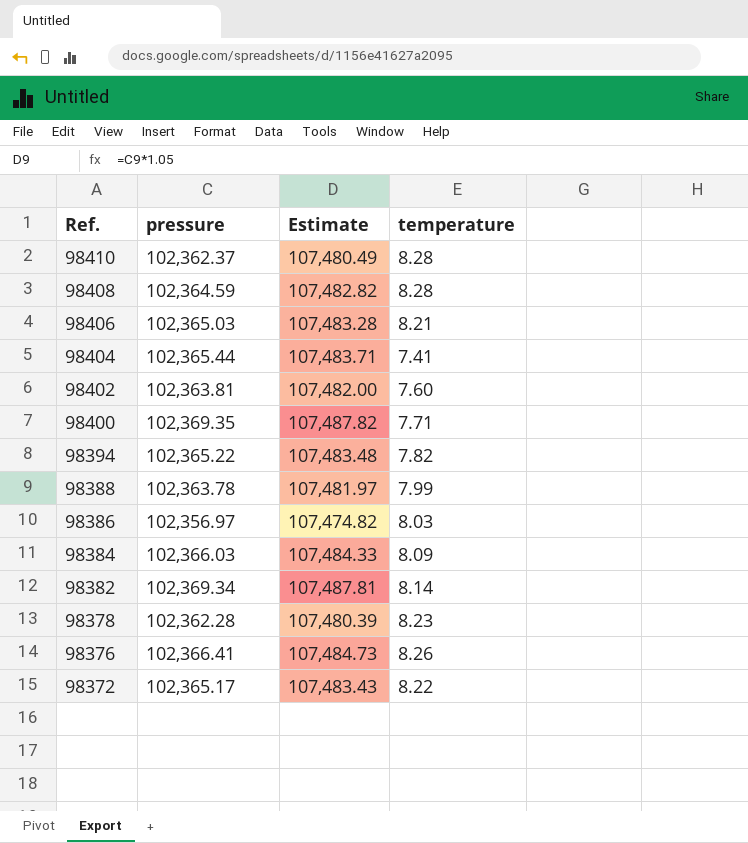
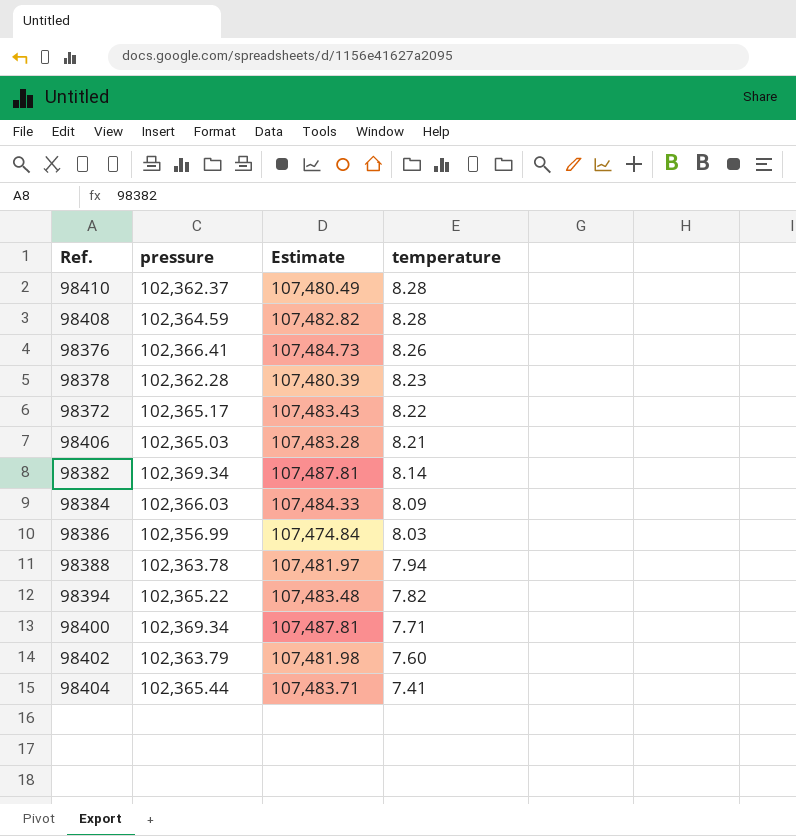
row order: Ref. descending -> temperature descending
98386 | pressure: 102,356.97 -> 102,356.99
98386 | Estimate: 107,474.82 -> 107,474.84
98388 | temperature: 7.99 -> 7.94
98400 | pressure: 102,369.35 -> 102,369.34
98400 | Estimate: 107,487.82 -> 107,487.81
98402 | pressure: 102,363.81 -> 102,363.79
98402 | Estimate: 107,482.00 -> 107,481.98

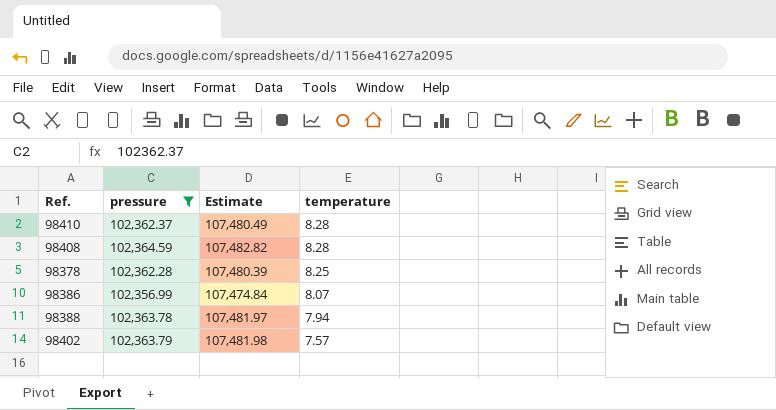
filter: none -> pressure <= 102,364.59
98378 | temperature: 8.23 -> 8.25
98386 | temperature: 8.03 -> 8.07
98402 | temperature: 7.60 -> 7.57

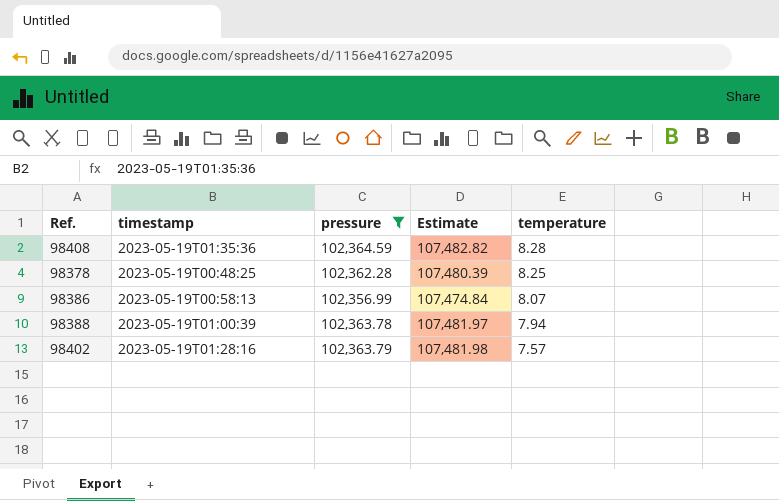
column timestamp | position: none -> 2
row 98410: 102,362.37 | 107,480.49 | 8.28 -> none

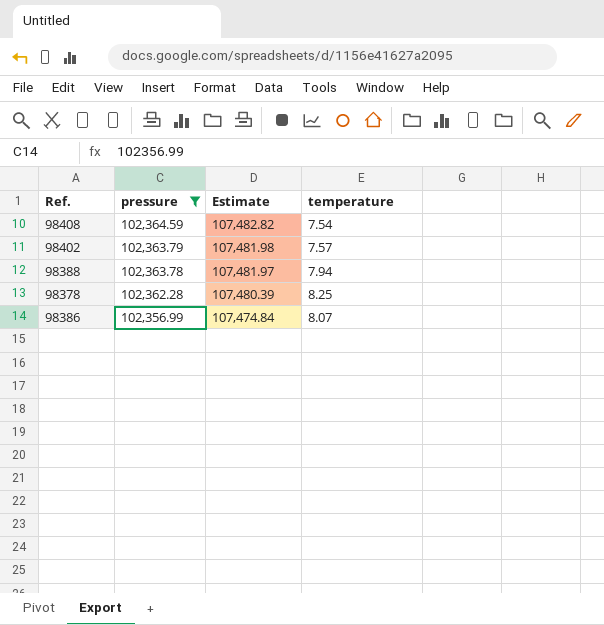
row order: temperature descending -> pressure descending
column timestamp | position: 2 -> none
98408 | temperature: 8.28 -> 7.54

